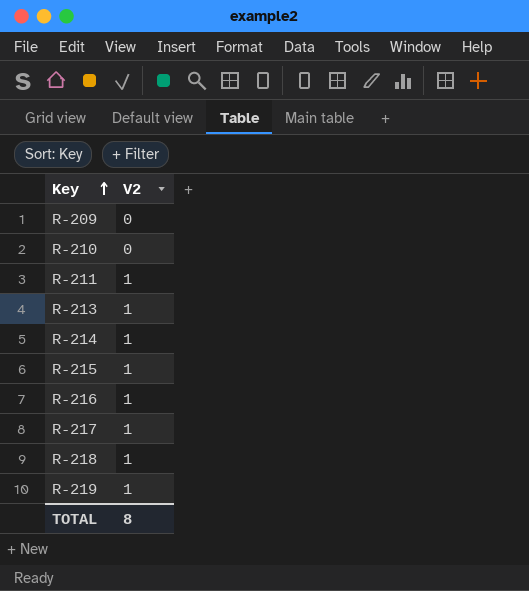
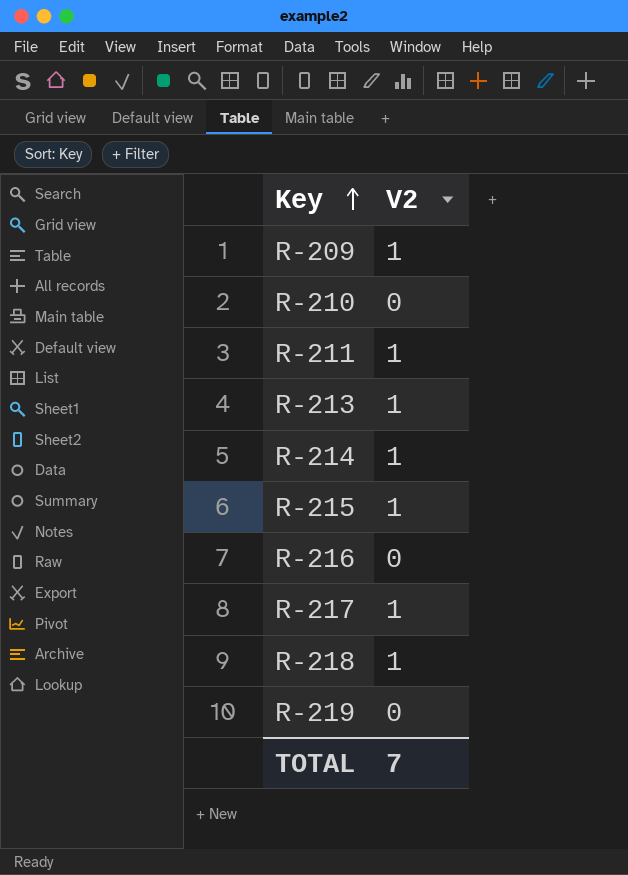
R-209 | V2: 0 -> 1
R-216 | V2: 1 -> 0
R-219 | V2: 1 -> 0
TOTAL | V2: 8 -> 7

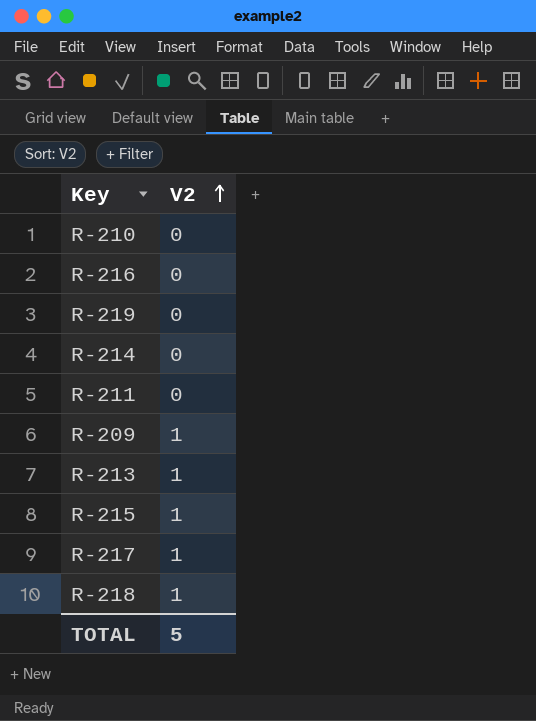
row order: Key ascending -> V2 ascending
R-214 | V2: 1 -> 0
R-211 | V2: 1 -> 0
TOTAL | V2: 7 -> 5

